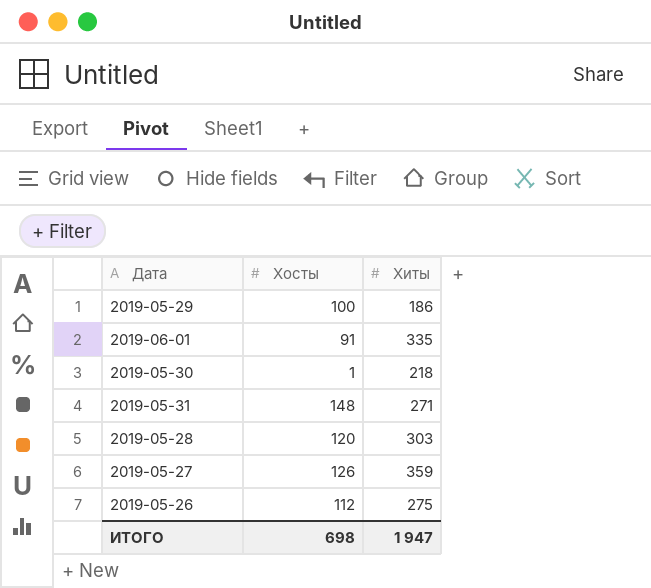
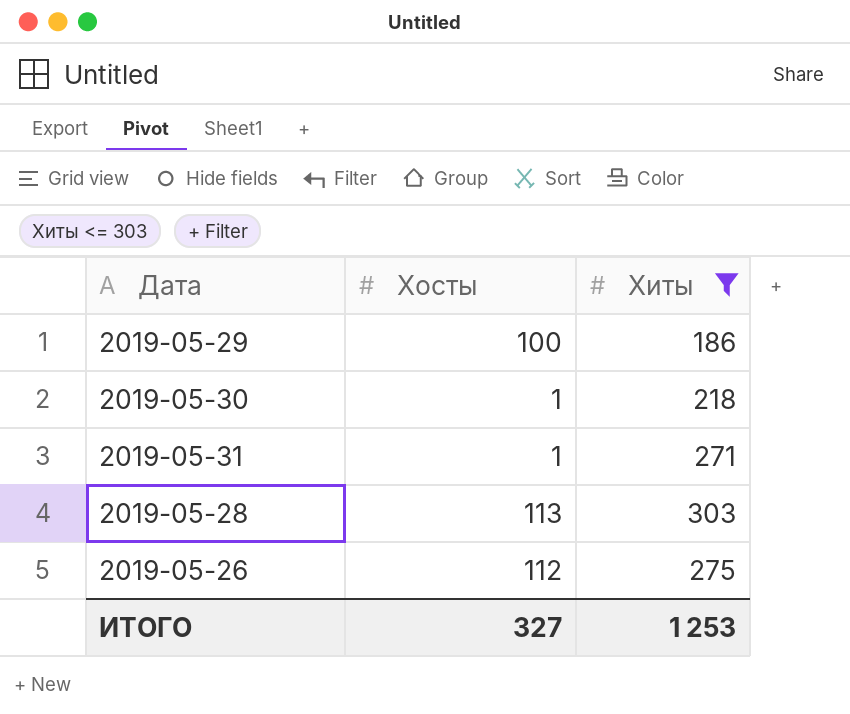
filter: none -> Хиты <= 303
2019-05-31 | Хосты: 148 -> 1
2019-05-28 | Хосты: 120 -> 113
ИТОГО | Хосты: 698 -> 327
ИТОГО | Хиты: 1 947 -> 1 253

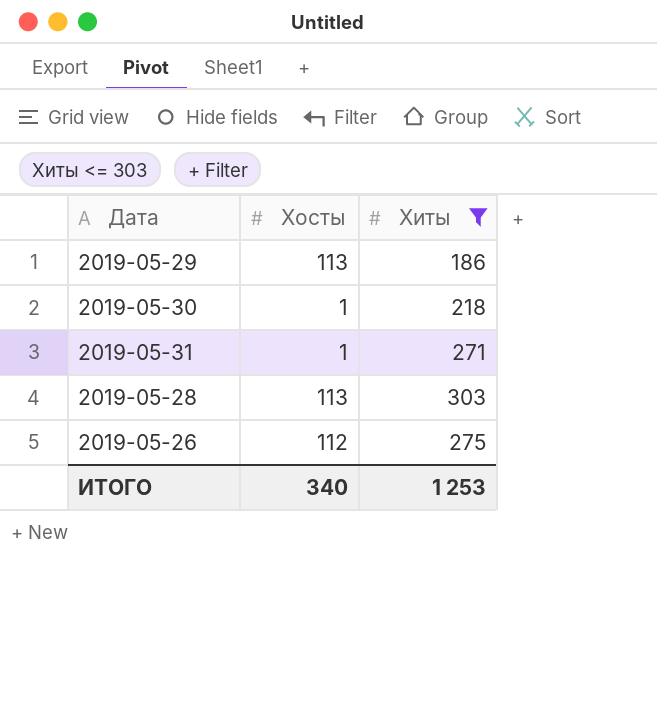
2019-05-29 | Хосты: 100 -> 113
ИТОГО | Хосты: 327 -> 340

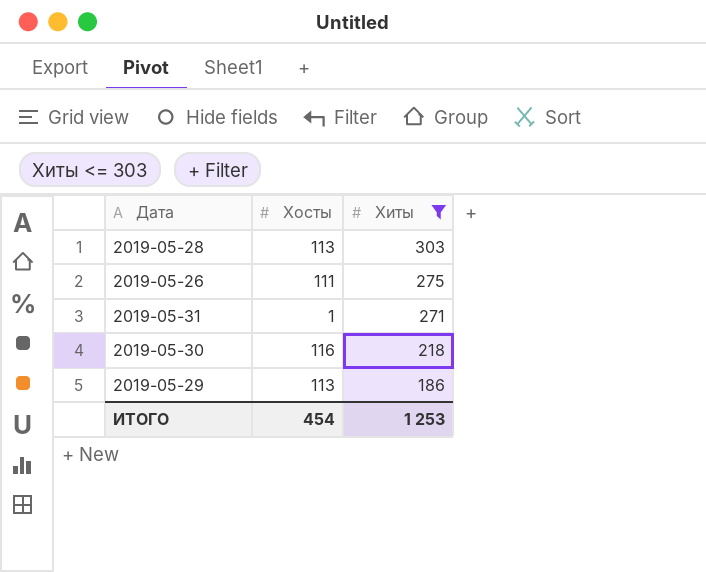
row order: none -> Хиты descending
2019-05-26 | Хосты: 112 -> 111
2019-05-30 | Хосты: 1 -> 116
ИТОГО | Хосты: 340 -> 454

